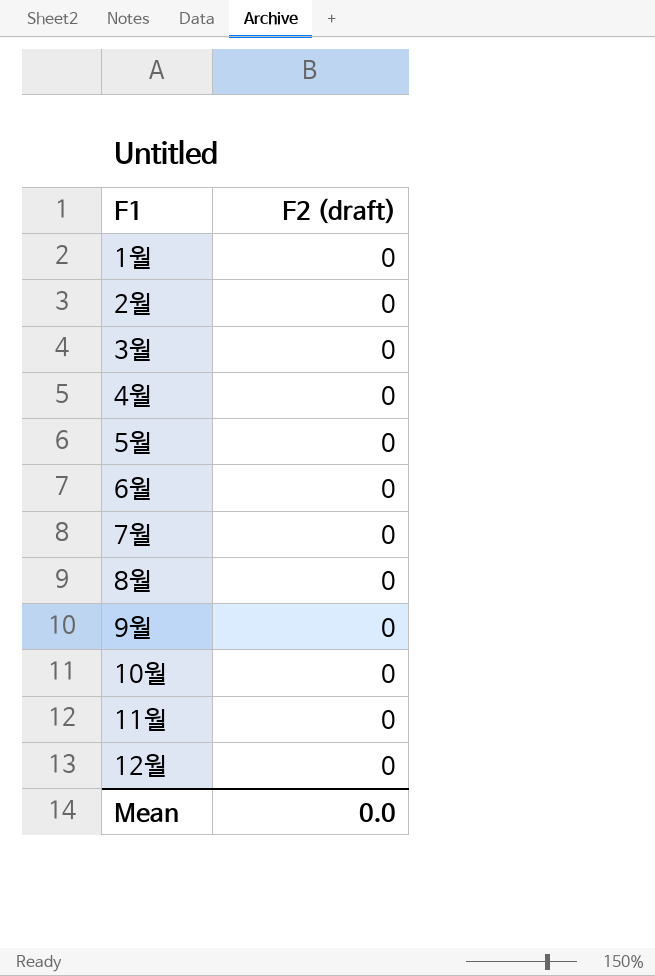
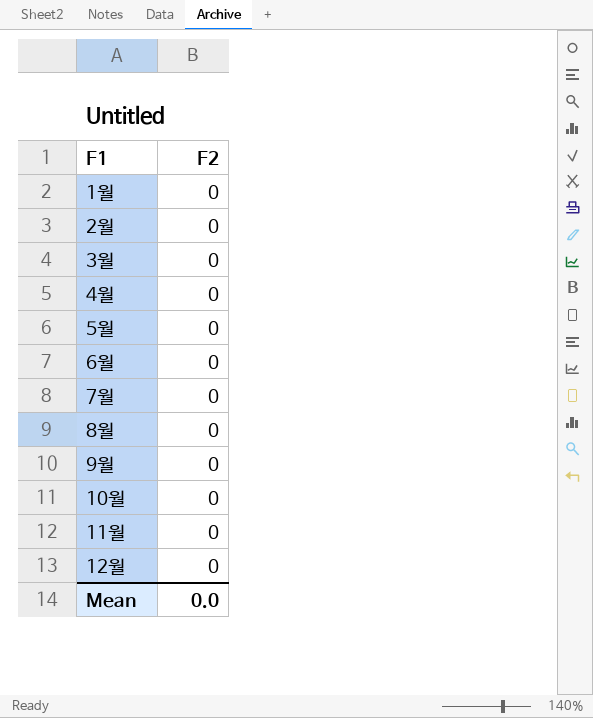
column name: F2 (draft) -> F2

